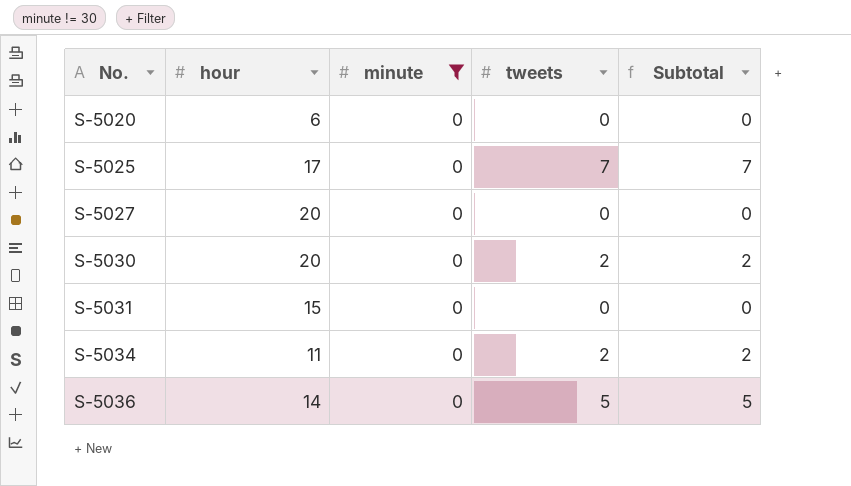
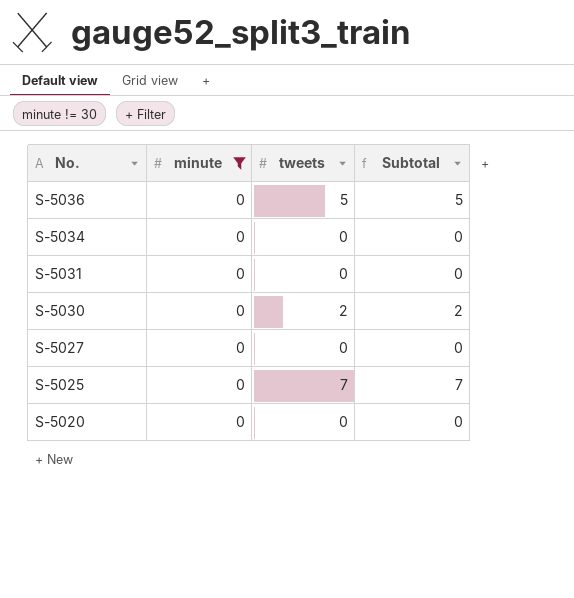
row order: No. ascending -> No. descending
column hour | position: 2 -> none
S-5034 | tweets: 2 -> 0
S-5034 | Subtotal: 2 -> 0

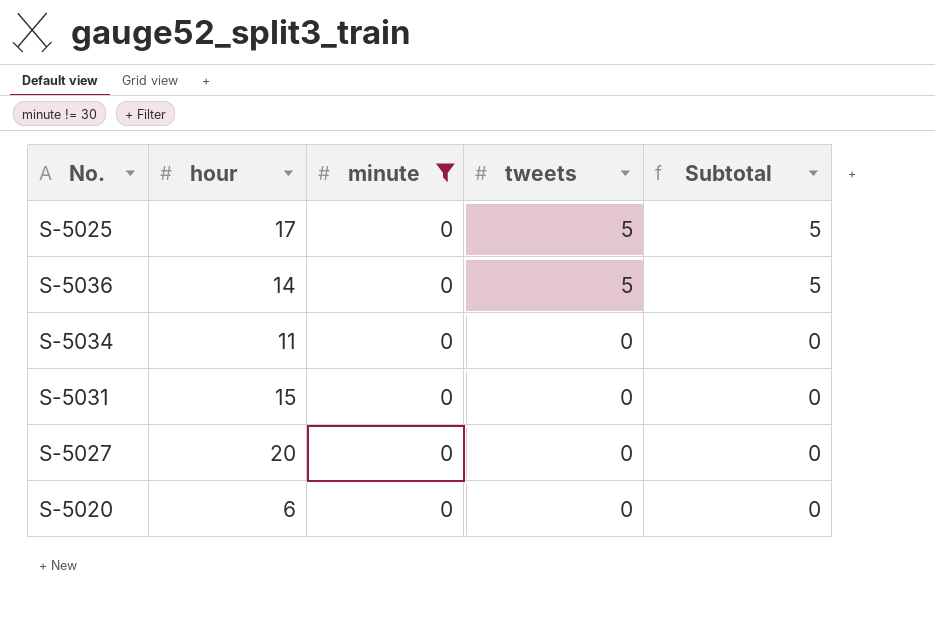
row order: No. descending -> tweets descending
column hour | position: none -> 2
row S-5030: 0 | 2 | 2 -> none
S-5025 | tweets: 7 -> 5
S-5025 | Subtotal: 7 -> 5

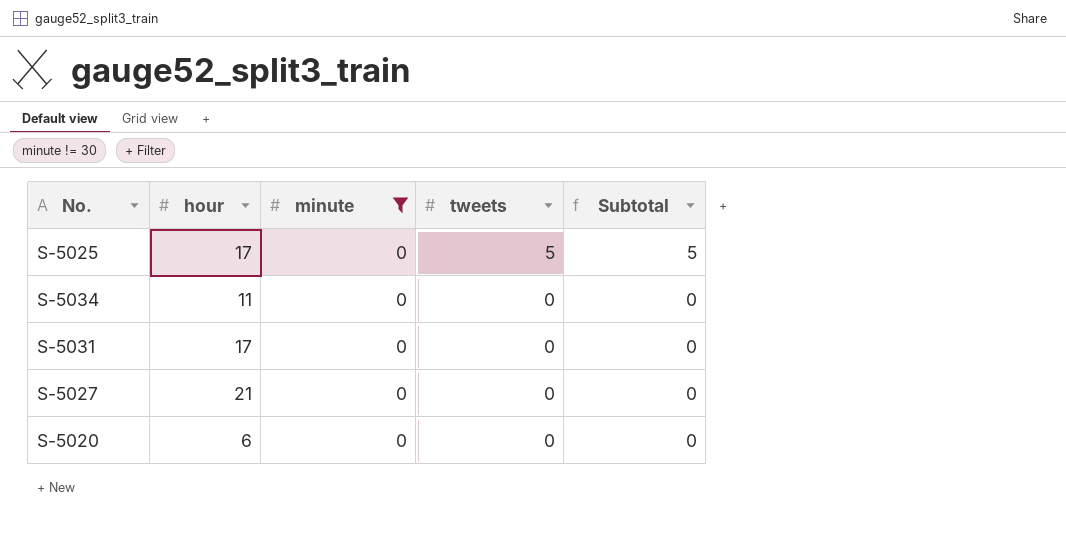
row S-5036: 14 | 0 | 5 | 5 -> none
S-5031 | hour: 15 -> 17
S-5027 | hour: 20 -> 21

